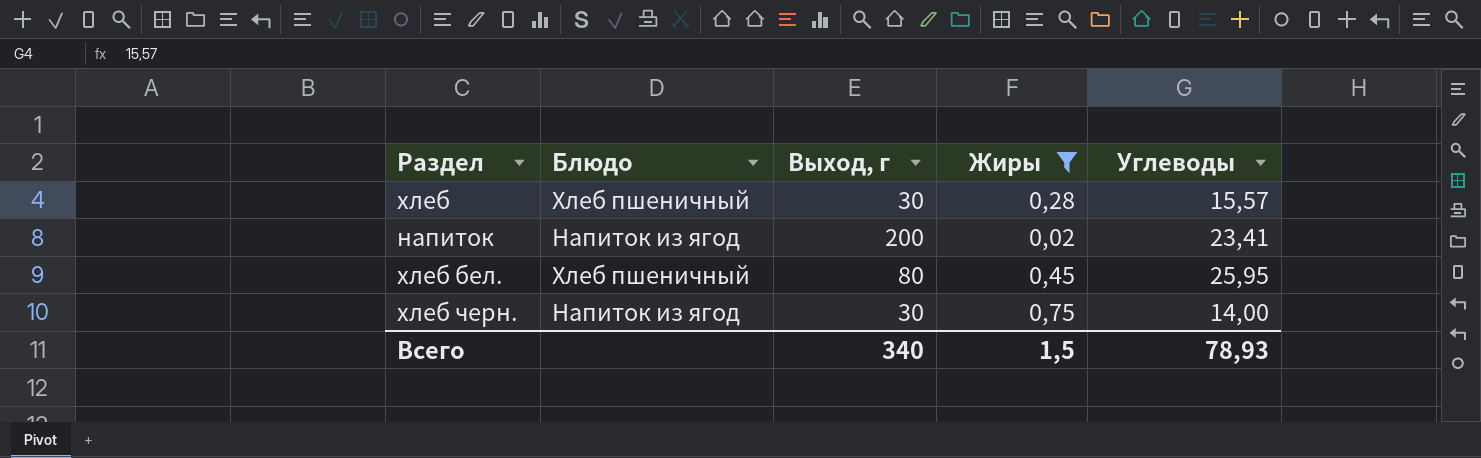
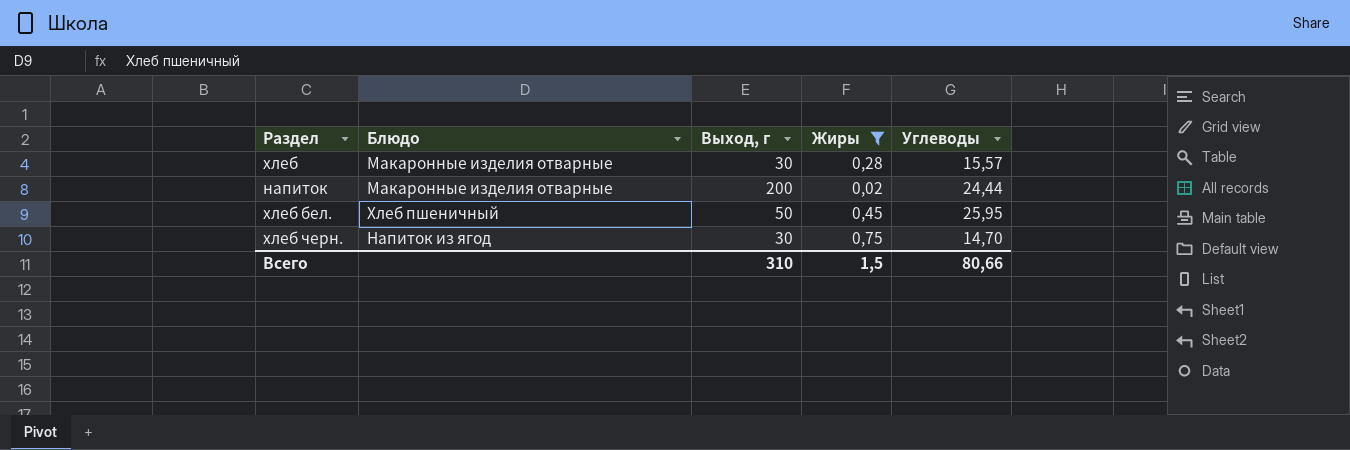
хлеб | Блюдо: Хлеб пшеничный -> Макаронные изделия отварные
напиток | Блюдо: Напиток из ягод -> Макаронные изделия отварные
напиток | Углеводы: 23,41 -> 24,44
хлеб бел. | Выход, г: 80 -> 50
хлеб черн. | Углеводы: 14,00 -> 14,70
Всего | Выход, г: 340 -> 310
Всего | Углеводы: 78,93 -> 80,66

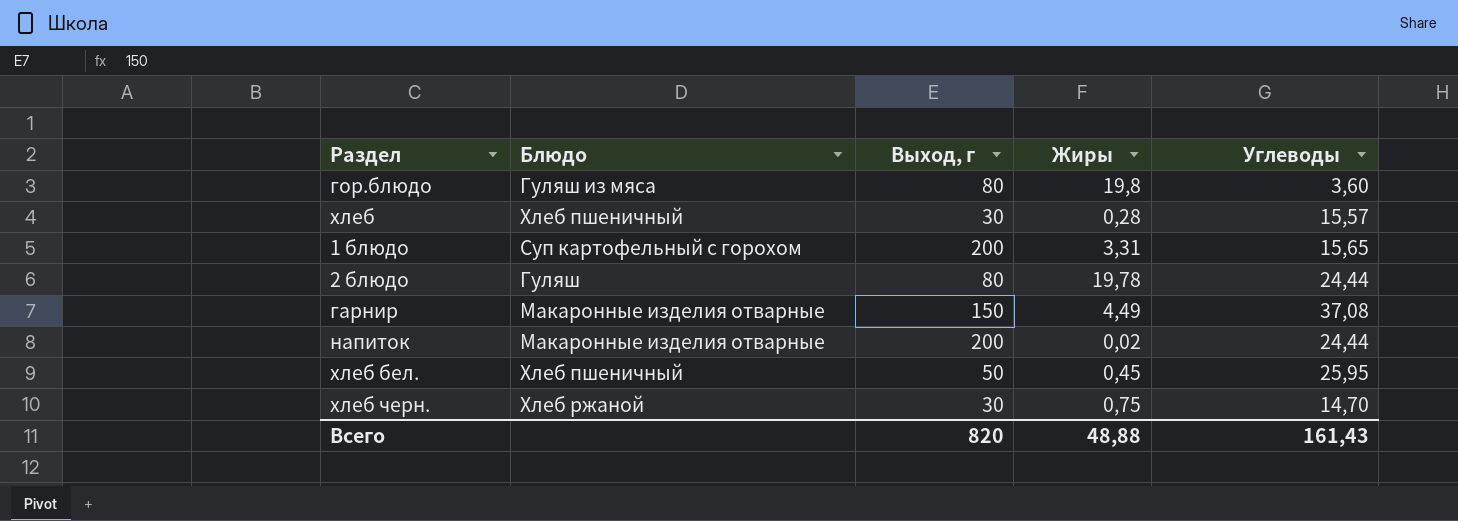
filter: Жиры <= 0,75 -> none
хлеб | Блюдо: Макаронные изделия отварные -> Хлеб пшеничный
хлеб черн. | Блюдо: Напиток из ягод -> Хлеб ржаной
Всего | Выход, г: 310 -> 820
Всего | Жиры: 1,5 -> 48,88
Всего | Углеводы: 80,66 -> 161,43

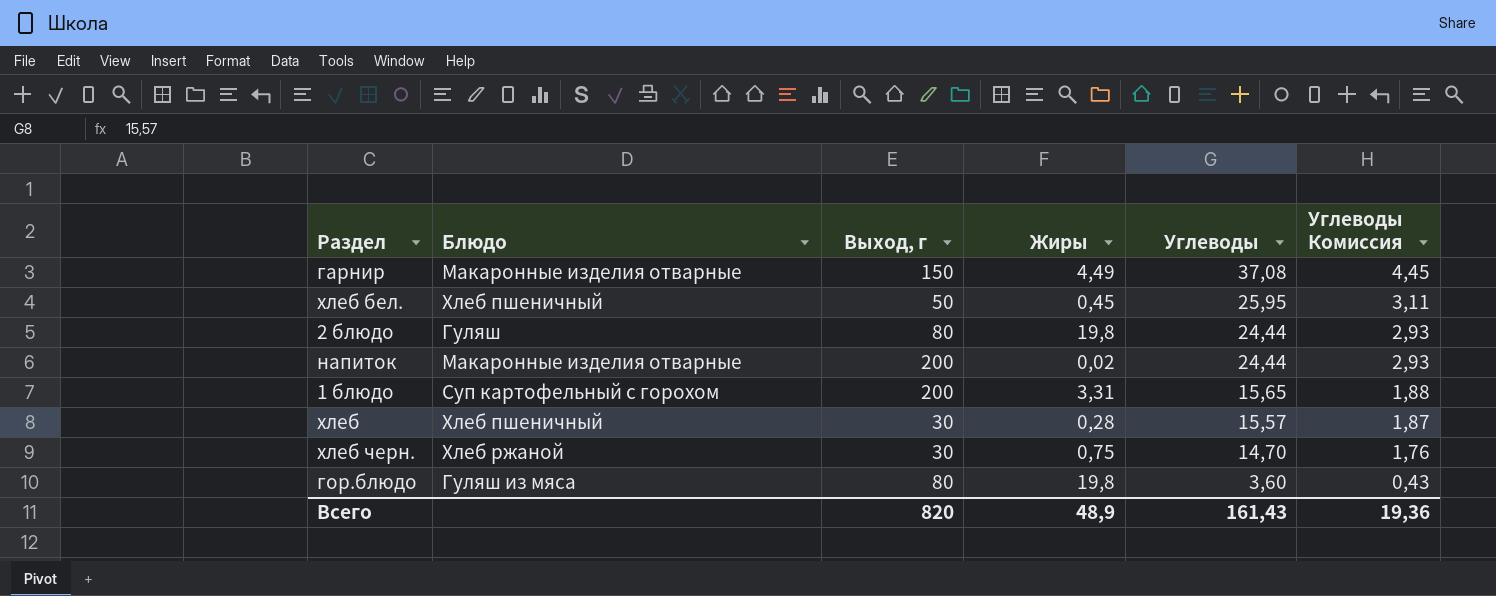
row order: none -> Углеводы descending
column Углеводы Комиссия | formula: none -> [Углеводы] * 0,12
2 блюдо | Жиры: 19,78 -> 19,8
Всего | Жиры: 48,88 -> 48,9

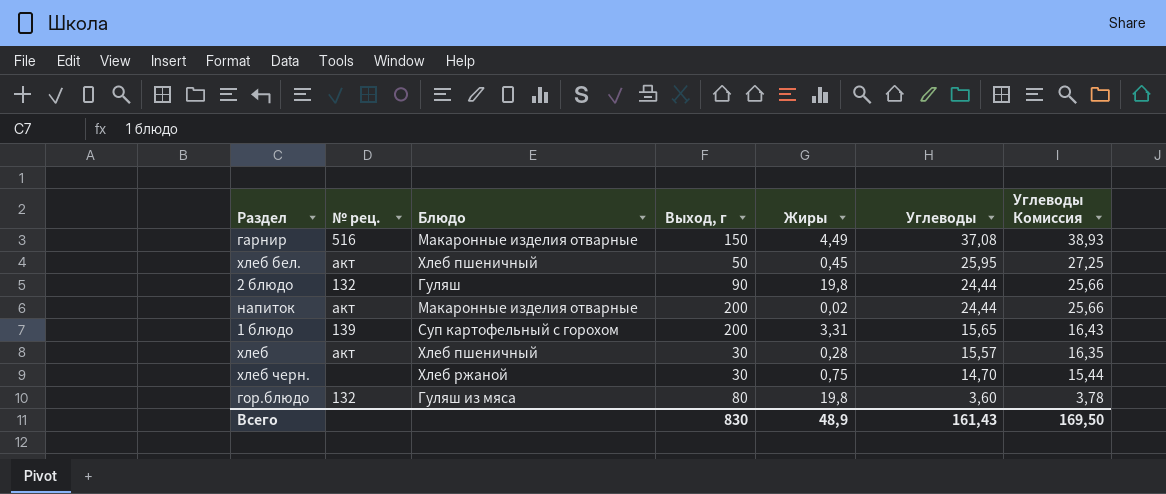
column № рец. | position: none -> 2
column Углеводы Комиссия | formula: [Углеводы] * 0,12 -> [Углеводы] * 1,05
2 блюдо | Выход, г: 80 -> 90
Всего | Выход, г: 820 -> 830
Всего | Углеводы Комиссия: 19,36 -> 169,50

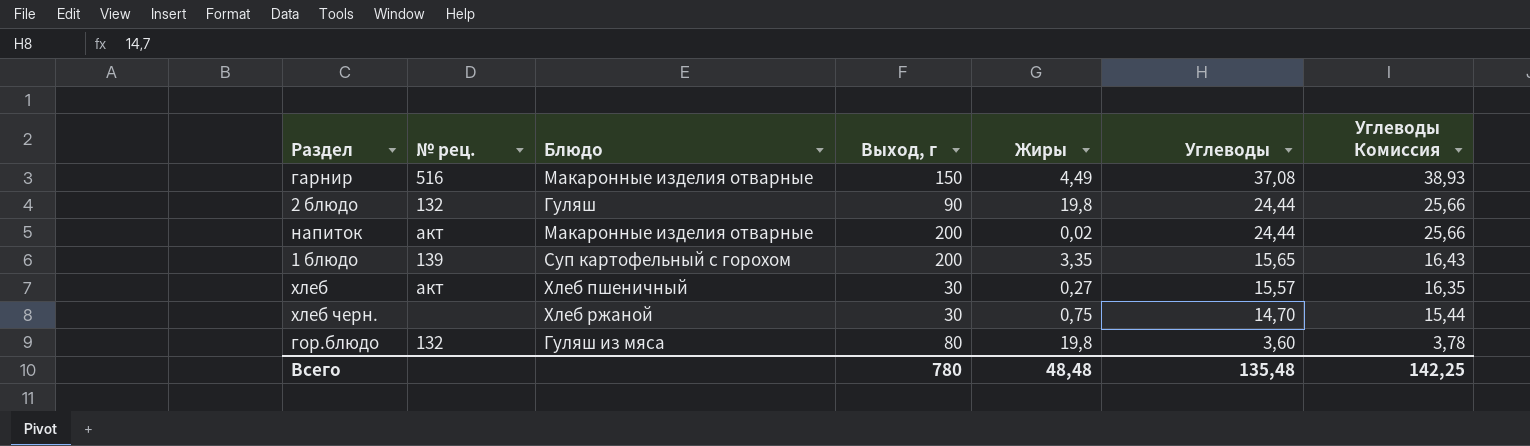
row хлеб бел.: акт | Хлеб пшеничный | 50 | 0,45 | 25,95 | 27,25 -> none
1 блюдо | Жиры: 3,31 -> 3,35
хлеб | Жиры: 0,28 -> 0,27
Всего | Выход, г: 830 -> 780
Всего | Жиры: 48,9 -> 48,48
Всего | Углеводы: 161,43 -> 135,48
Всего | Углеводы Комиссия: 169,50 -> 142,25

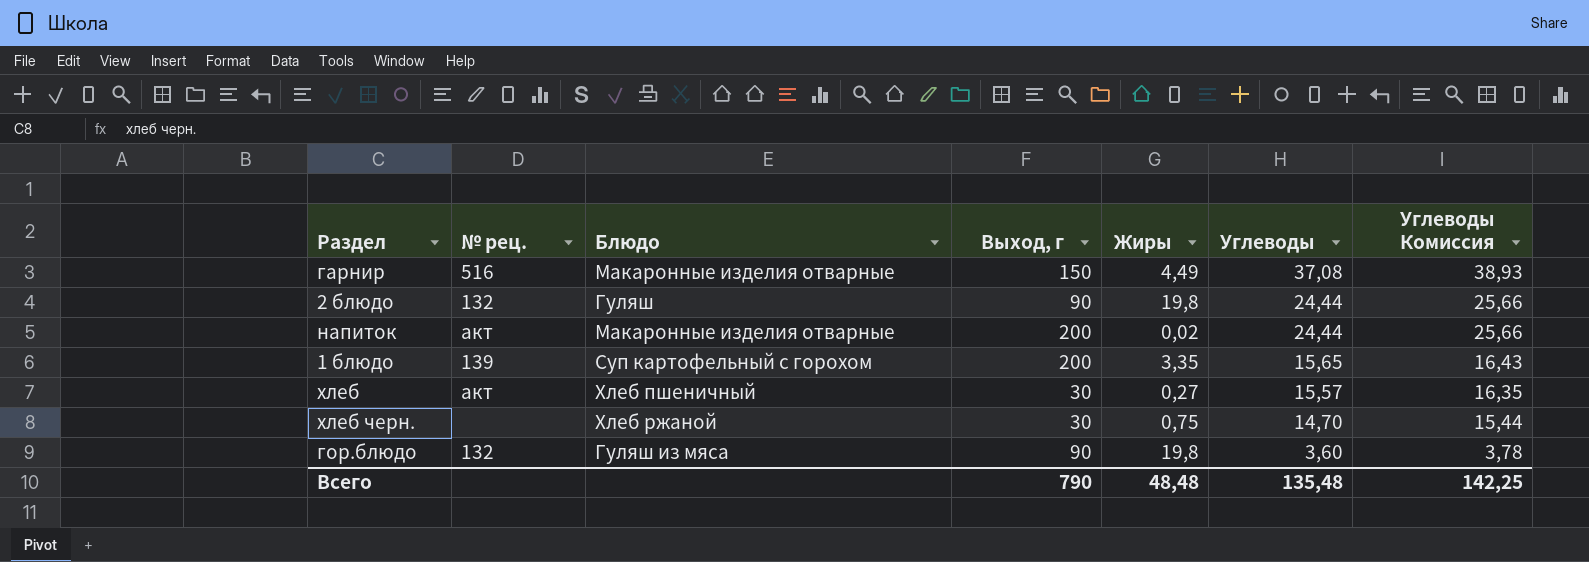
гор.блюдо | Выход, г: 80 -> 90
Всего | Выход, г: 780 -> 790

